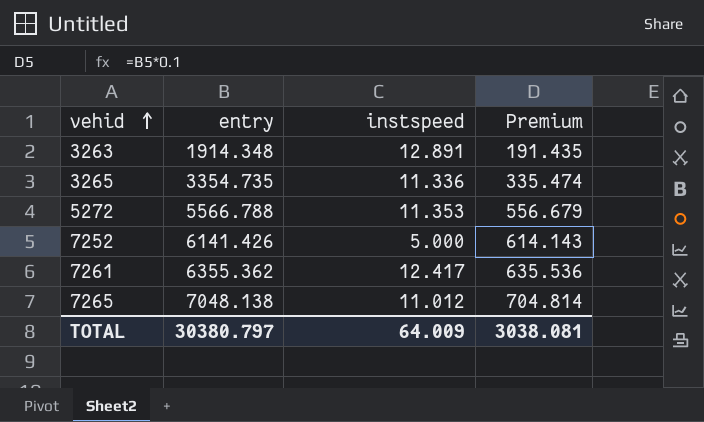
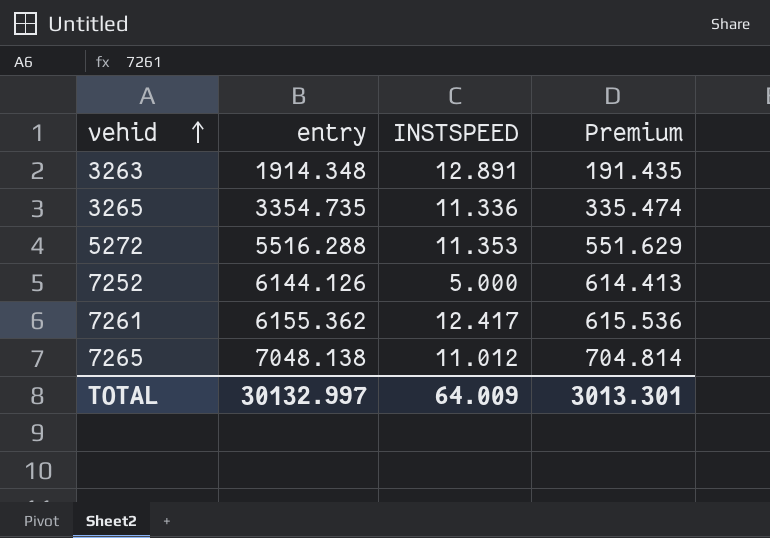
column name: instspeed -> INSTSPEED
5272 | entry: 5566.788 -> 5516.288
5272 | Premium: 556.679 -> 551.629
7252 | entry: 6141.426 -> 6144.126
7252 | Premium: 614.143 -> 614.413
7261 | entry: 6355.362 -> 6155.362
7261 | Premium: 635.536 -> 615.536
TOTAL | entry: 30380.797 -> 30132.997
TOTAL | Premium: 3038.081 -> 3013.301

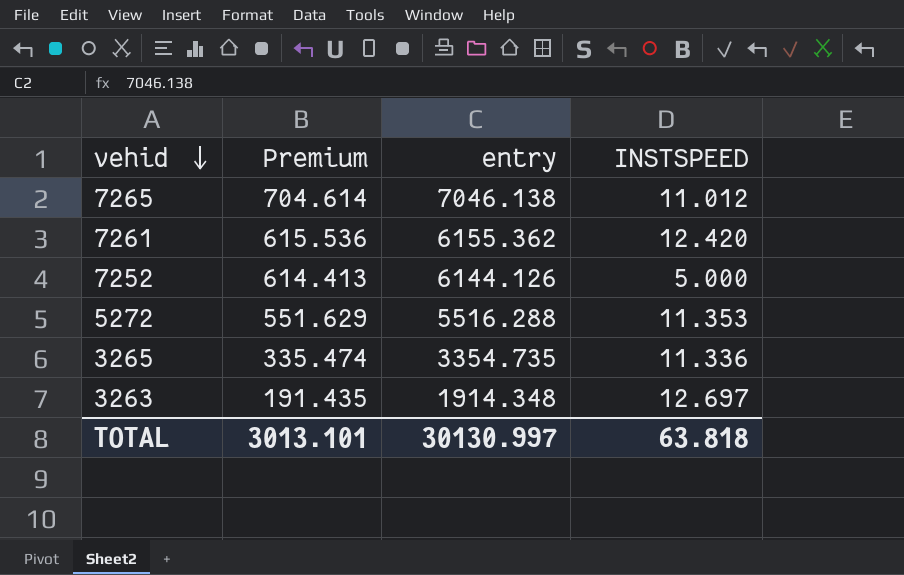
row order: vehid ascending -> vehid descending
column Premium | position: 4 -> 2
7265 | Premium: 704.814 -> 704.614
7265 | entry: 7048.138 -> 7046.138
7261 | INSTSPEED: 12.417 -> 12.420
3263 | INSTSPEED: 12.891 -> 12.697
TOTAL | Premium: 3013.301 -> 3013.101
TOTAL | entry: 30132.997 -> 30130.997
TOTAL | INSTSPEED: 64.009 -> 63.818

